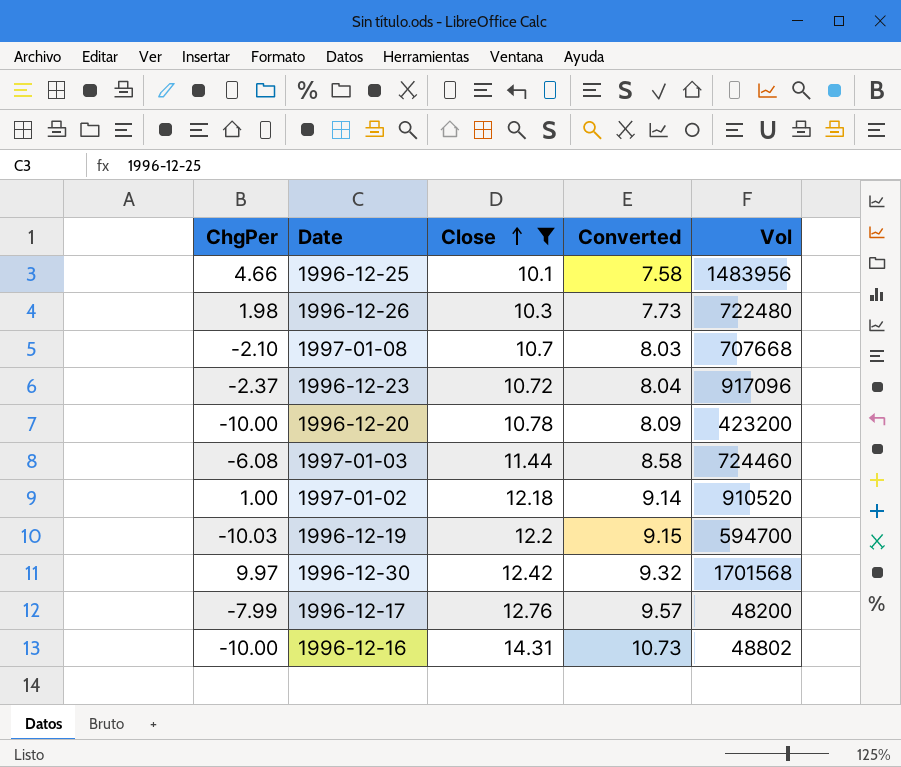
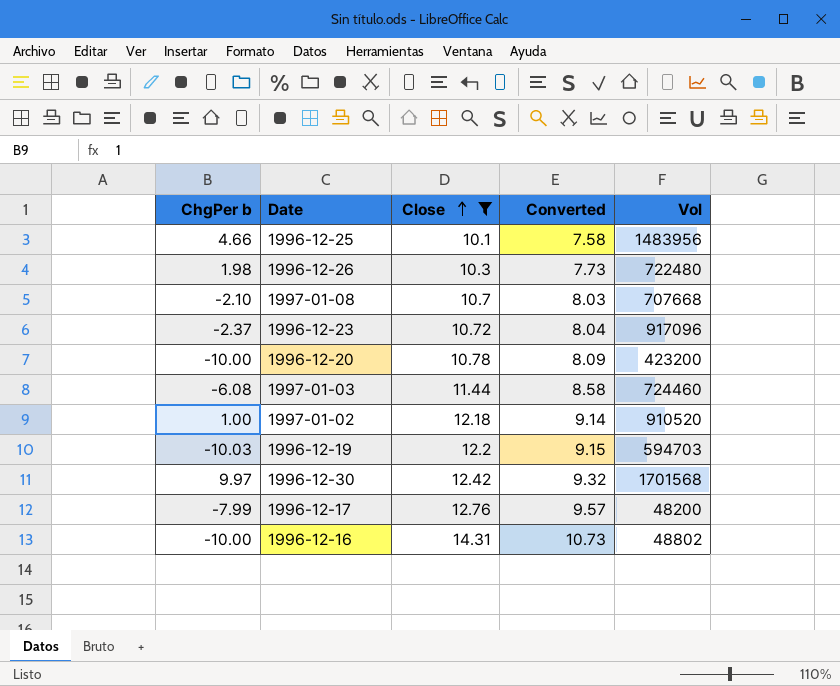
column name: ChgPer -> ChgPer b
1996-12-19 | Vol: 594700 -> 594703

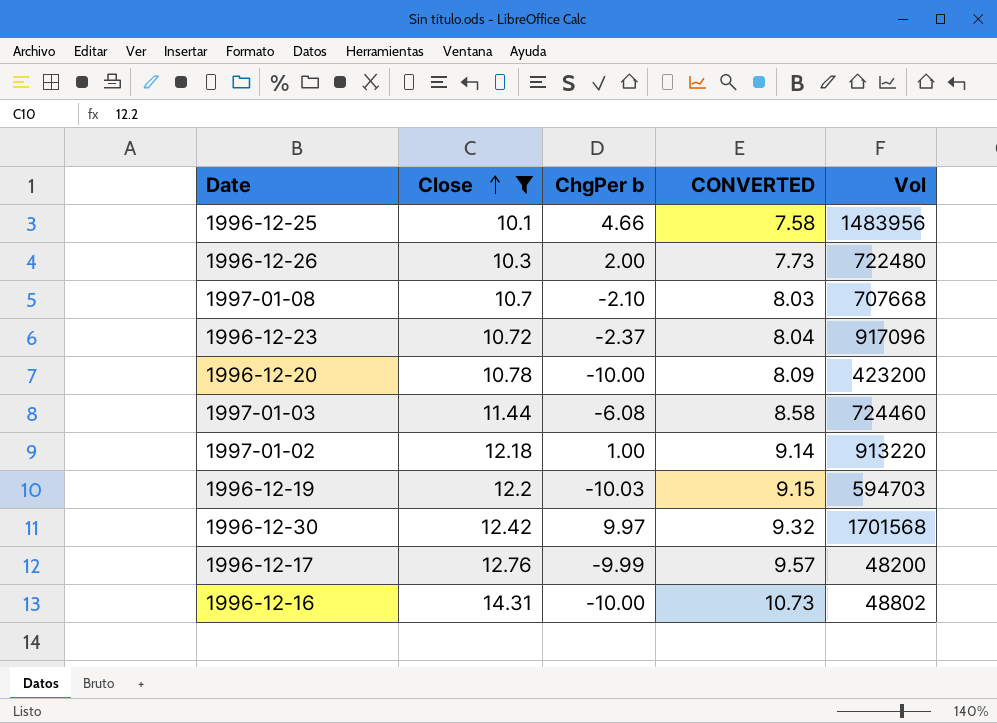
column ChgPer b | position: 1 -> 3
column name: Converted -> CONVERTED
1996-12-26 | ChgPer b: 1.98 -> 2.00
1997-01-02 | Vol: 910520 -> 913220
1996-12-17 | ChgPer b: -7.99 -> -9.99

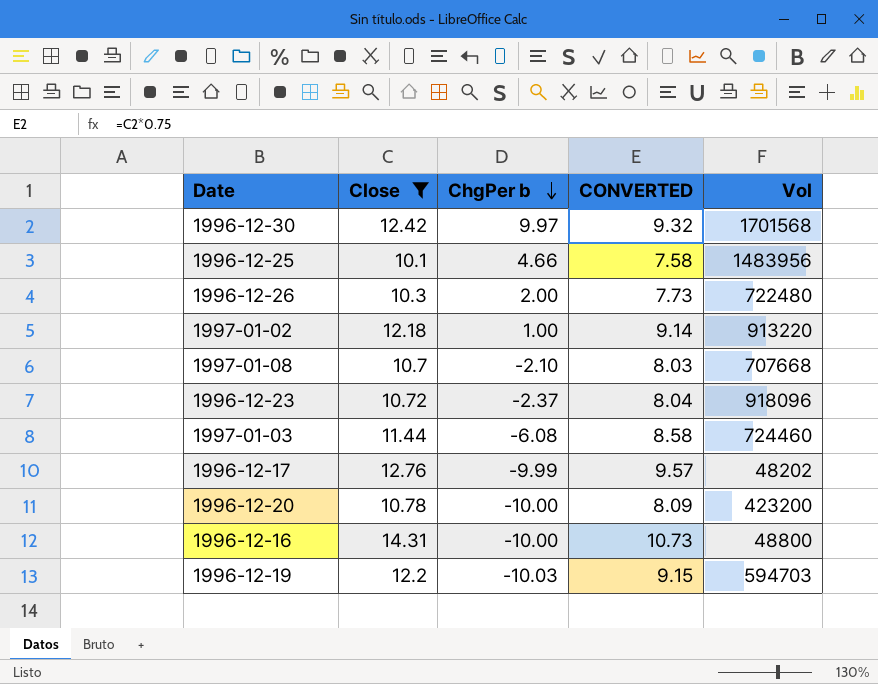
row order: Close ascending -> ChgPer b descending
1996-12-23 | Vol: 917096 -> 918096
1996-12-17 | Vol: 48200 -> 48202
1996-12-16 | Vol: 48802 -> 48800

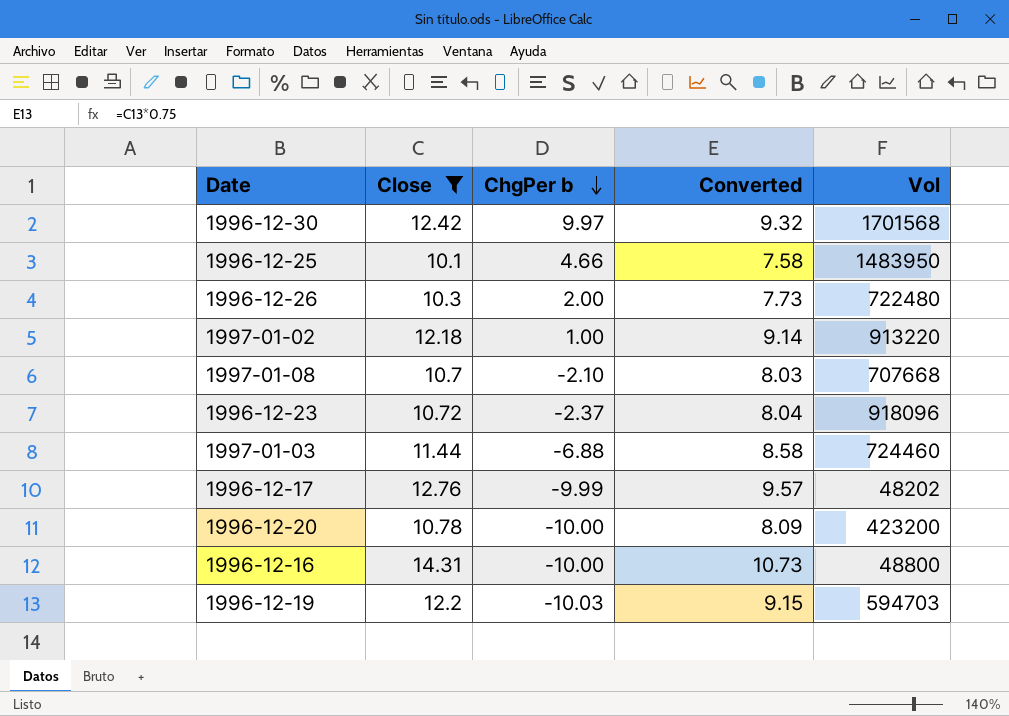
column name: CONVERTED -> Converted
1996-12-25 | Vol: 1483956 -> 1483950
1997-01-03 | ChgPer b: -6.08 -> -6.88

